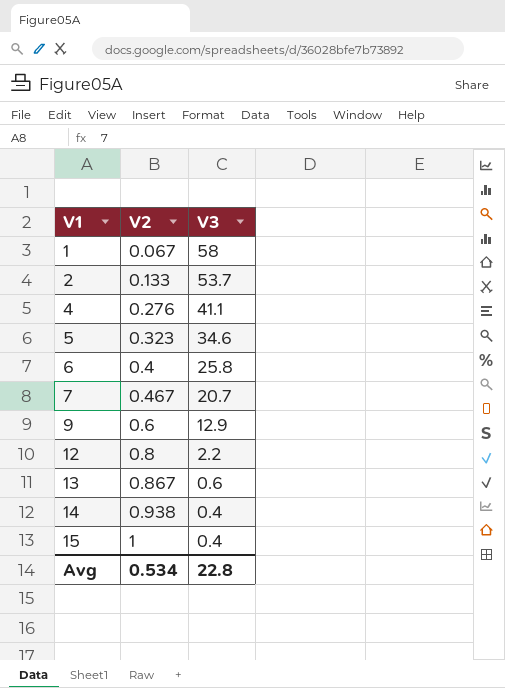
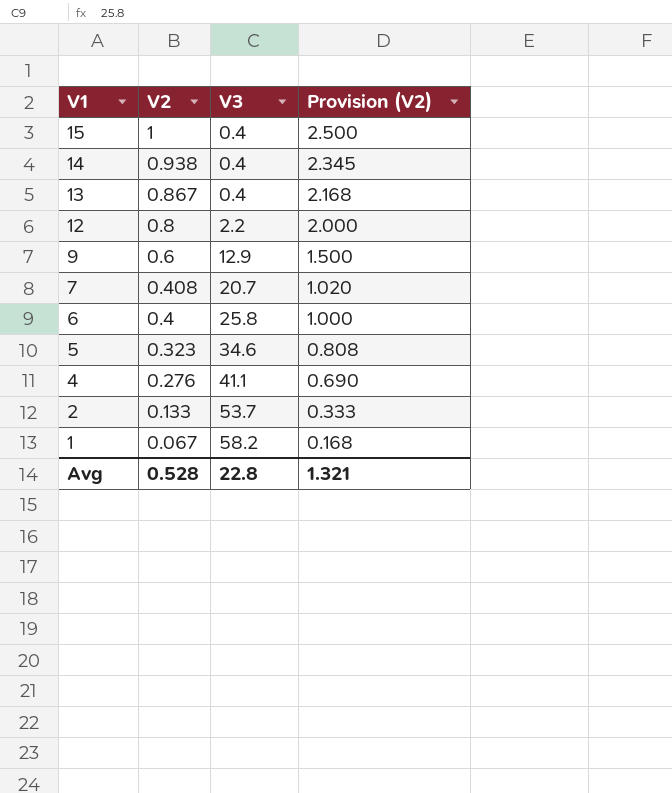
row order: V1 ascending -> V1 descending
column Provision (V2) | formula: none -> [V2] * 2.5
13 | V3: 0.6 -> 0.4
7 | V2: 0.467 -> 0.408
1 | V3: 58 -> 58.2
Avg | V2: 0.534 -> 0.528

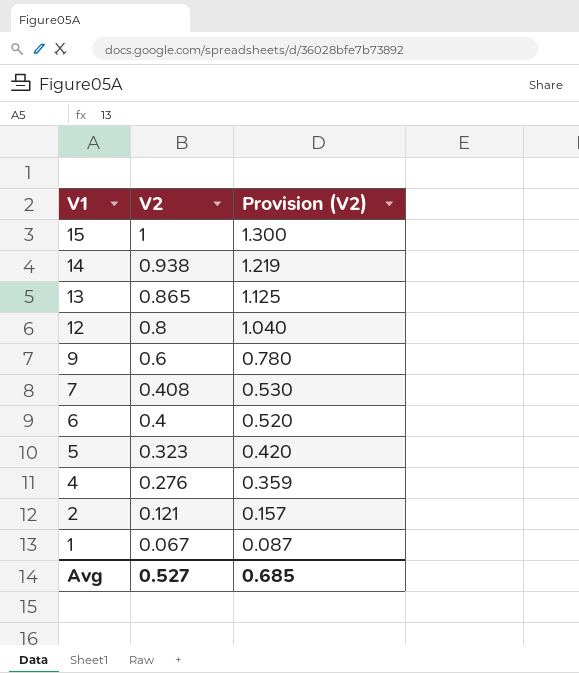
column V3 | position: 3 -> none
column Provision (V2) | formula: [V2] * 2.5 -> [V2] * 1.3
13 | V2: 0.867 -> 0.865
2 | V2: 0.133 -> 0.121
Avg | V2: 0.528 -> 0.527
Avg | Provision (V2): 1.321 -> 0.685

